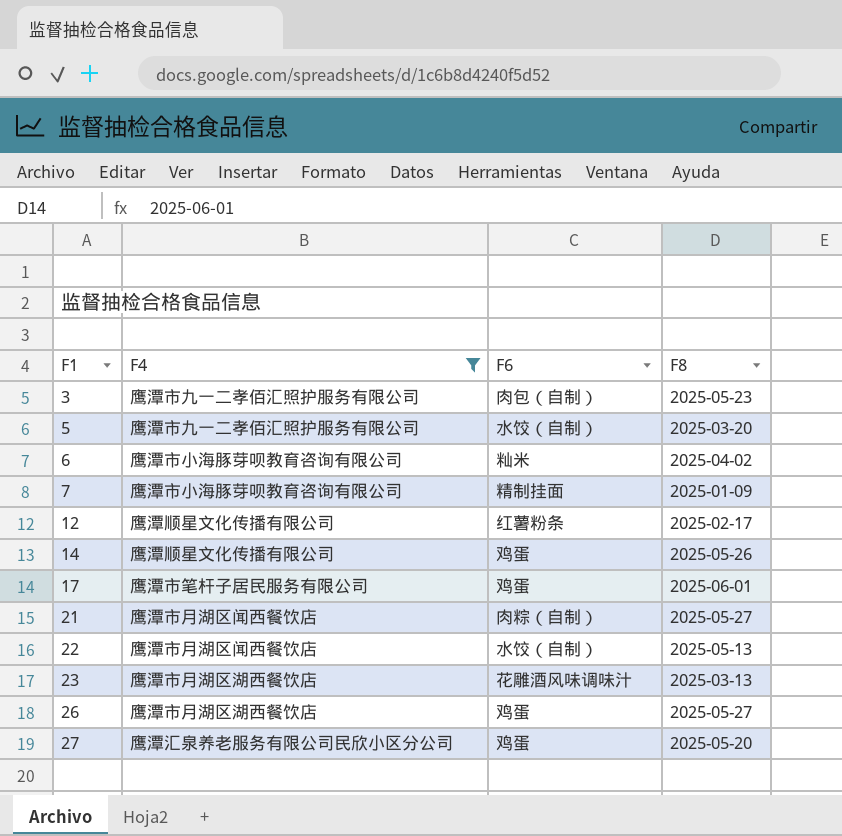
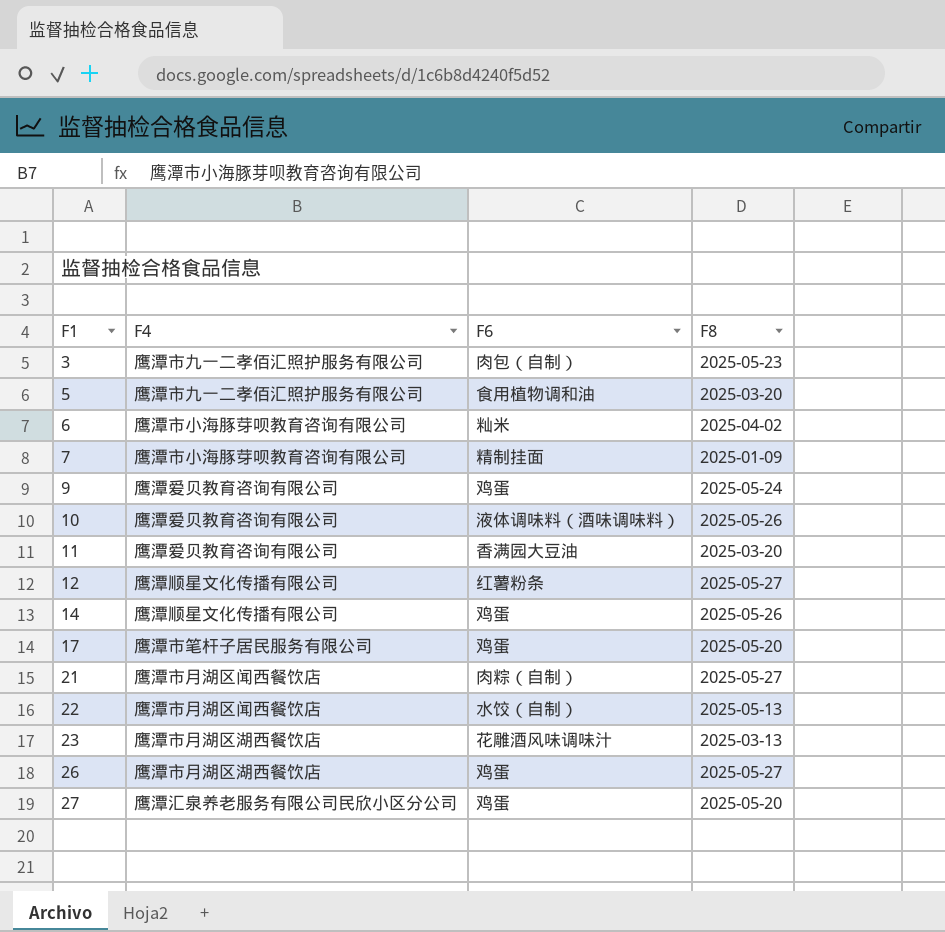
filter: F4 != 鹰潭爱贝教育咨询有限公司 -> none
5 | F6: 水饺（自制） -> 食用植物调和油
12 | F8: 2025-02-17 -> 2025-05-27
17 | F8: 2025-06-01 -> 2025-05-20

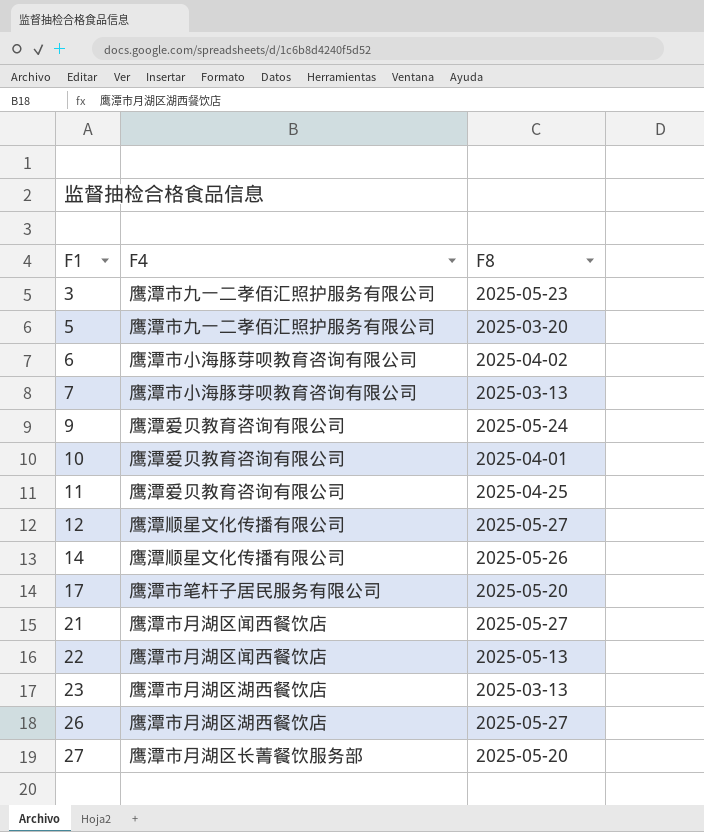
column F6 | position: 3 -> none
7 | F8: 2025-01-09 -> 2025-03-13
10 | F8: 2025-05-26 -> 2025-04-01
11 | F8: 2025-03-20 -> 2025-04-25
27 | F4: 鹰潭汇泉养老服务有限公司民欣小区分公司 -> 鹰潭市月湖区长菁餐饮服务部

